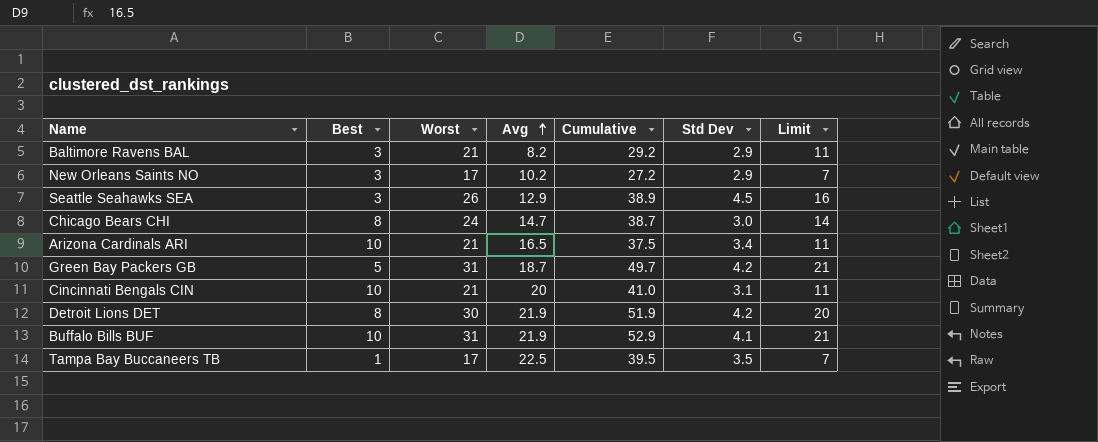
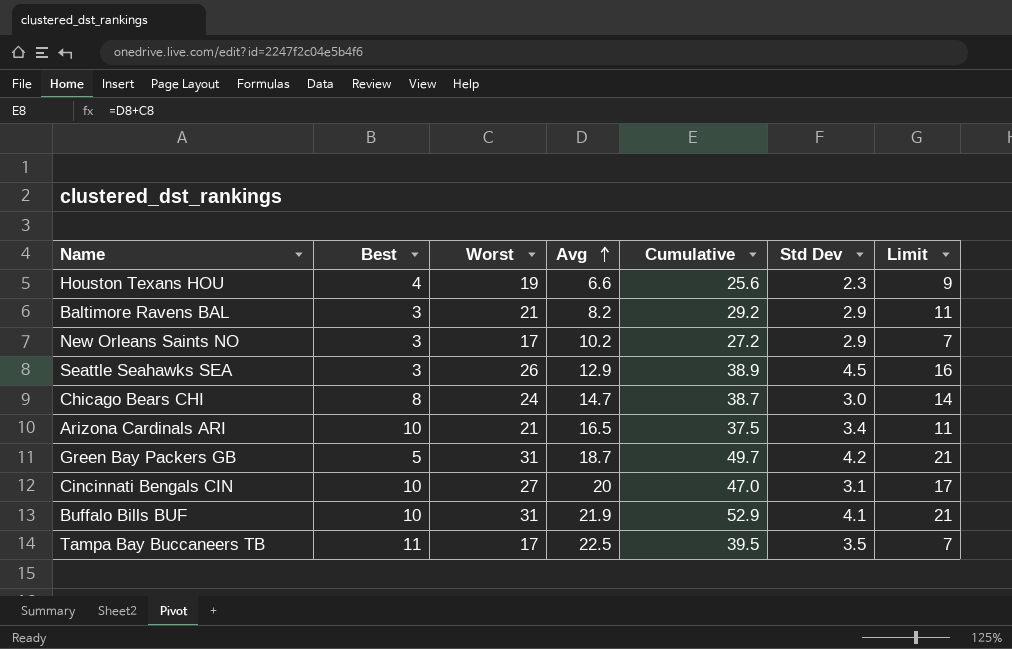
row Detroit Lions DET: 8 | 30 | 21.9 | 51.9 | 4.2 | 20 -> none
row Houston Texans HOU: none -> 4 | 19 | 6.6 | 25.6 | 2.3 | 9
Cincinnati Bengals CIN | Worst: 21 -> 27
Cincinnati Bengals CIN | Cumulative: 41.0 -> 47.0
Cincinnati Bengals CIN | Limit: 11 -> 17
Tampa Bay Buccaneers TB | Best: 1 -> 11

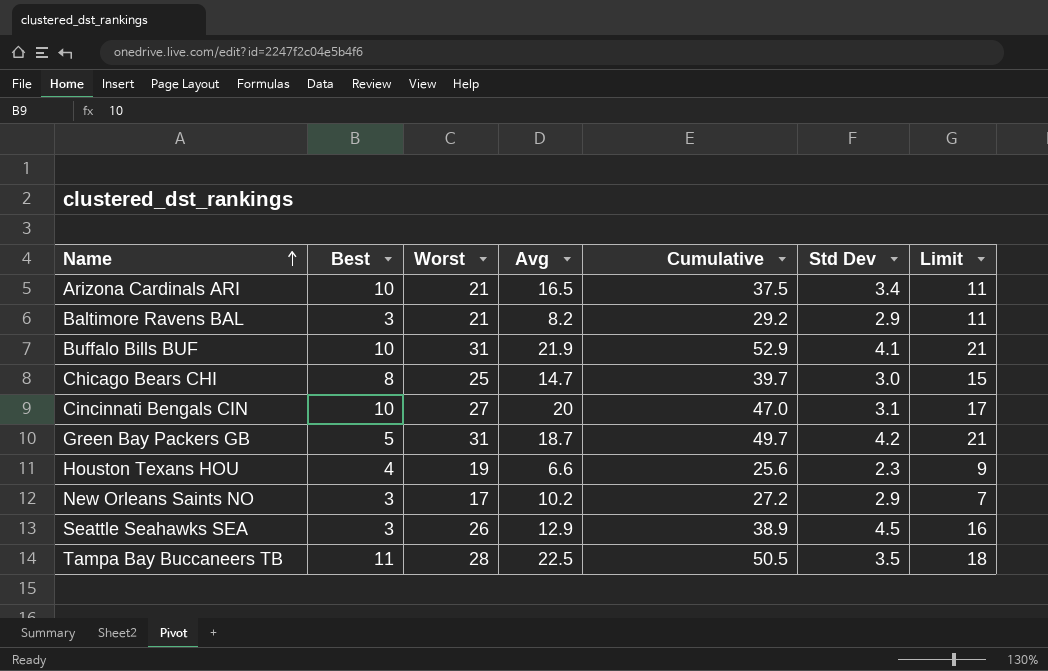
row order: Avg ascending -> Name ascending
Chicago Bears CHI | Worst: 24 -> 25
Chicago Bears CHI | Cumulative: 38.7 -> 39.7
Chicago Bears CHI | Limit: 14 -> 15
Tampa Bay Buccaneers TB | Worst: 17 -> 28
Tampa Bay Buccaneers TB | Cumulative: 39.5 -> 50.5
Tampa Bay Buccaneers TB | Limit: 7 -> 18

